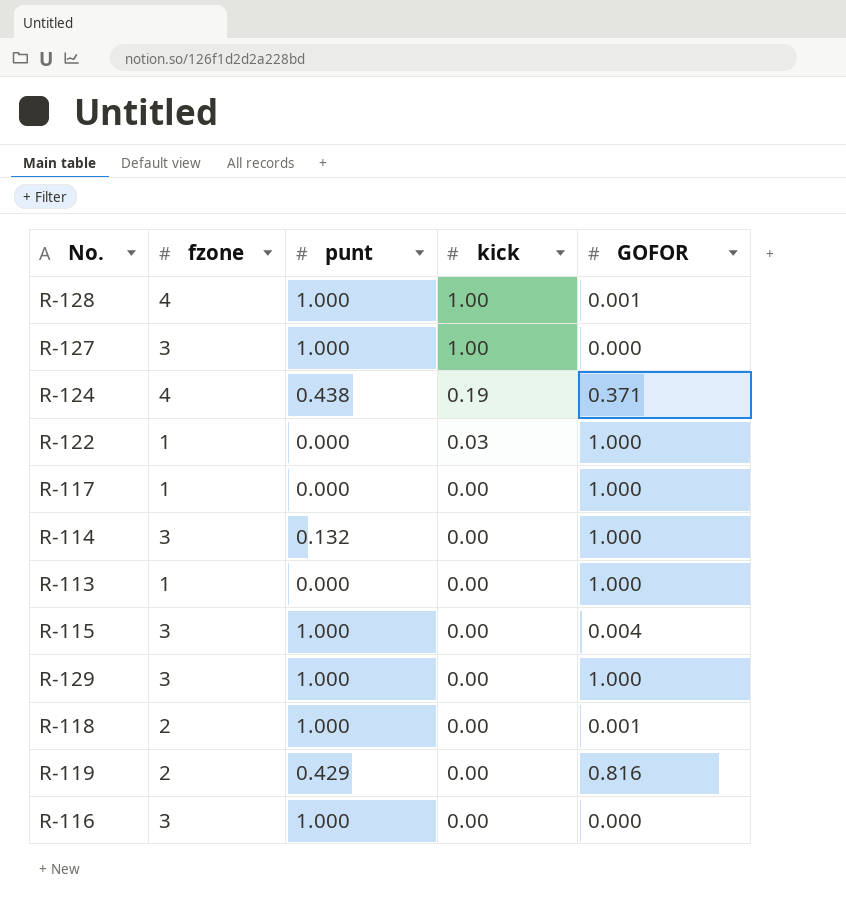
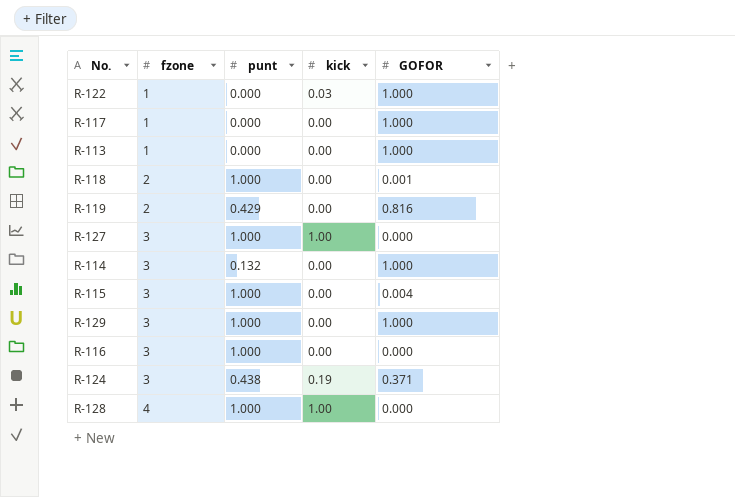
row order: kick descending -> fzone ascending
R-124 | fzone: 4 -> 3
R-128 | GOFOR: 0.001 -> 0.000

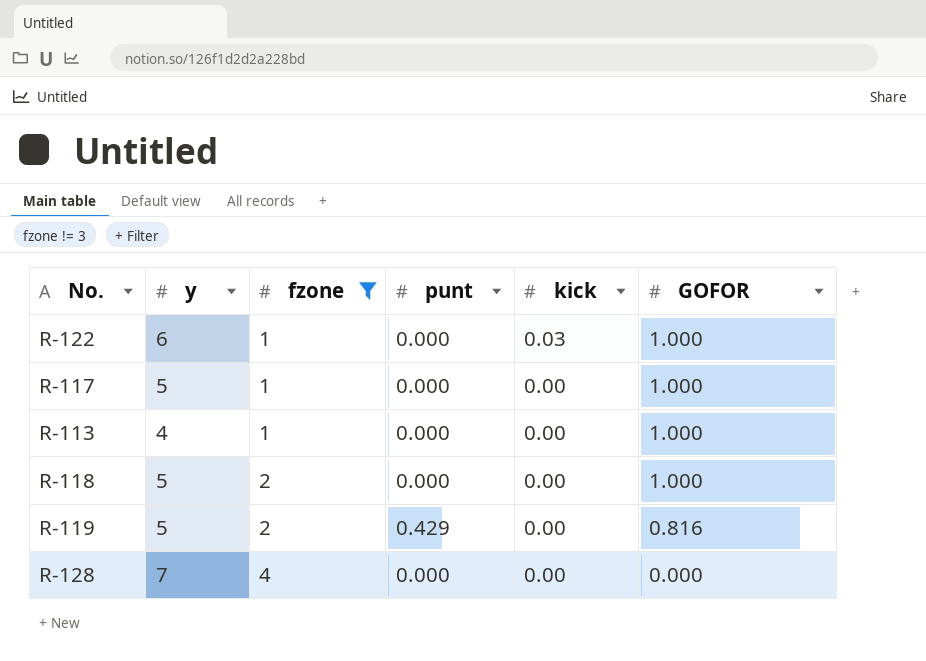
filter: none -> fzone != 3
column y | position: none -> 2
R-118 | punt: 1.000 -> 0.000
R-118 | GOFOR: 0.001 -> 1.000
R-128 | punt: 1.000 -> 0.000
R-128 | kick: 1.00 -> 0.00

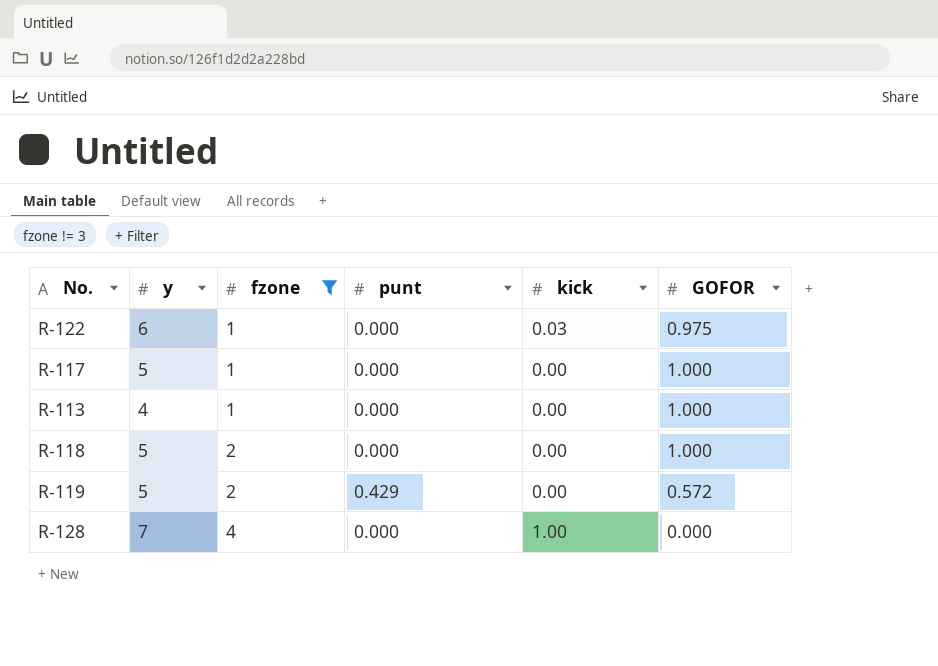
R-122 | GOFOR: 1.000 -> 0.975
R-119 | GOFOR: 0.816 -> 0.572
R-128 | kick: 0.00 -> 1.00

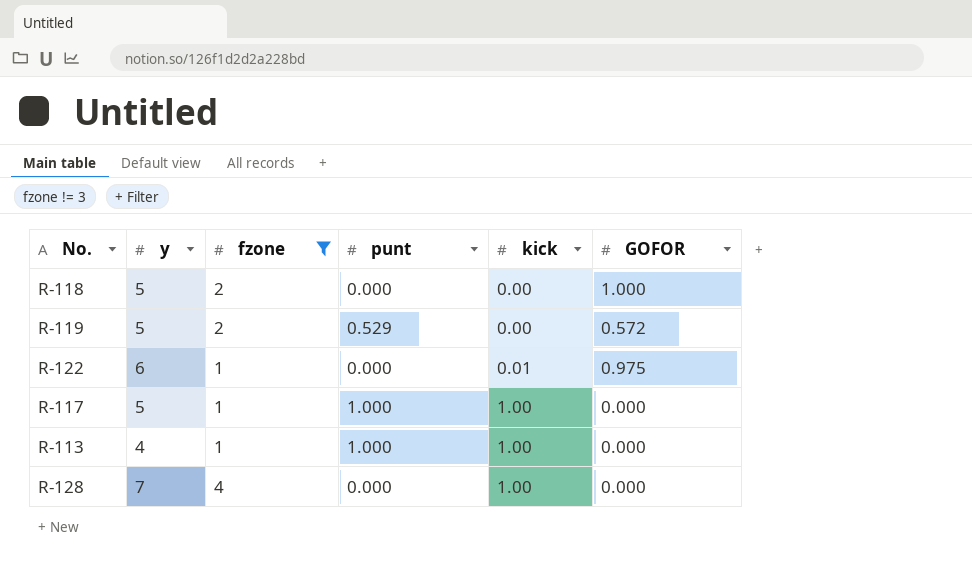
row order: fzone ascending -> kick ascending
R-119 | punt: 0.429 -> 0.529
R-122 | kick: 0.03 -> 0.01
R-117 | punt: 0.000 -> 1.000
R-117 | kick: 0.00 -> 1.00
R-117 | GOFOR: 1.000 -> 0.000
R-113 | punt: 0.000 -> 1.000
R-113 | kick: 0.00 -> 1.00
R-113 | GOFOR: 1.000 -> 0.000

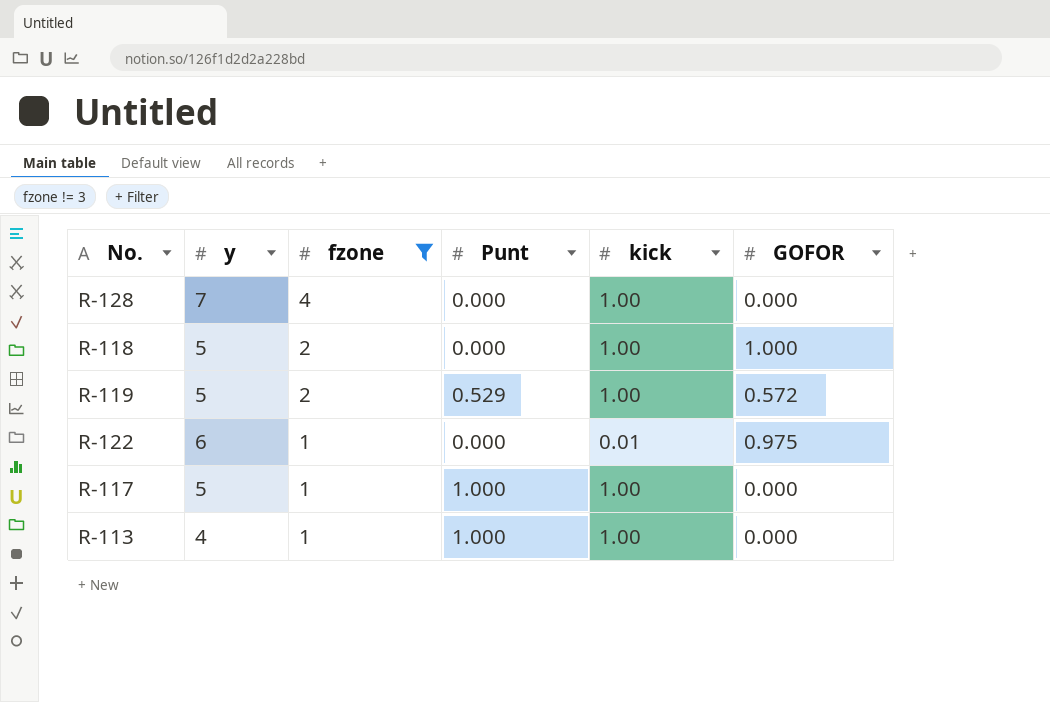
row order: kick ascending -> fzone descending
column name: punt -> Punt
R-118 | kick: 0.00 -> 1.00
R-119 | kick: 0.00 -> 1.00

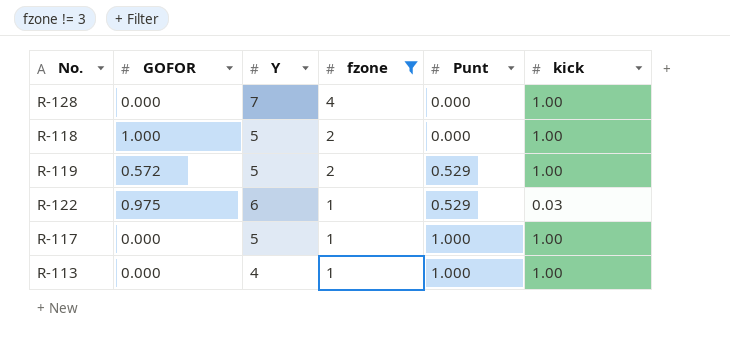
column GOFOR | position: 6 -> 2
column name: y -> Y
R-122 | Punt: 0.000 -> 0.529
R-122 | kick: 0.01 -> 0.03

